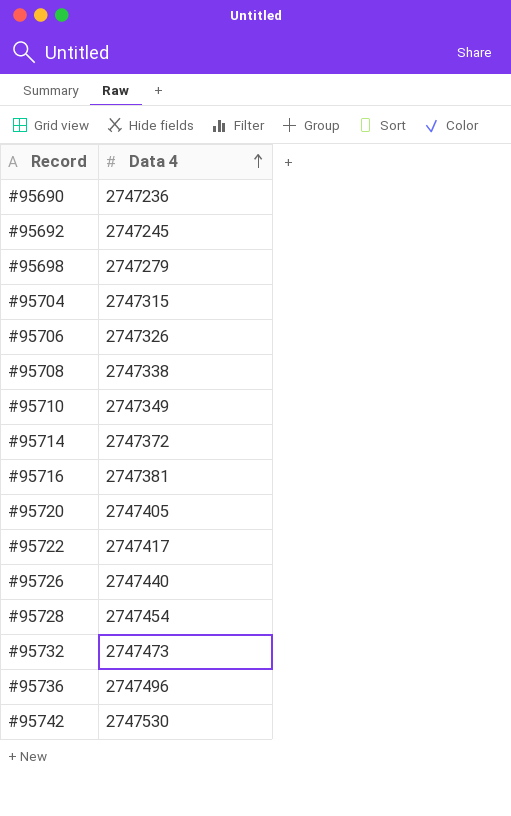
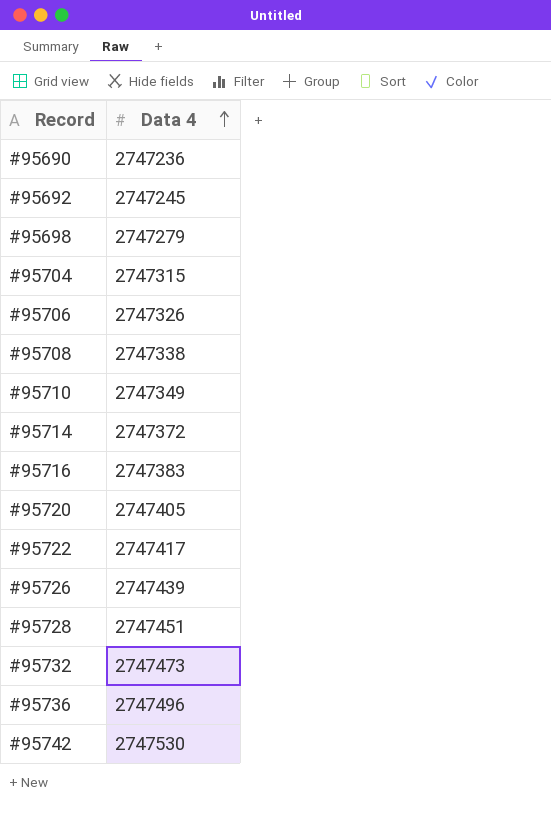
#95716 | Data 4: 2747381 -> 2747383
#95726 | Data 4: 2747440 -> 2747439
#95728 | Data 4: 2747454 -> 2747451

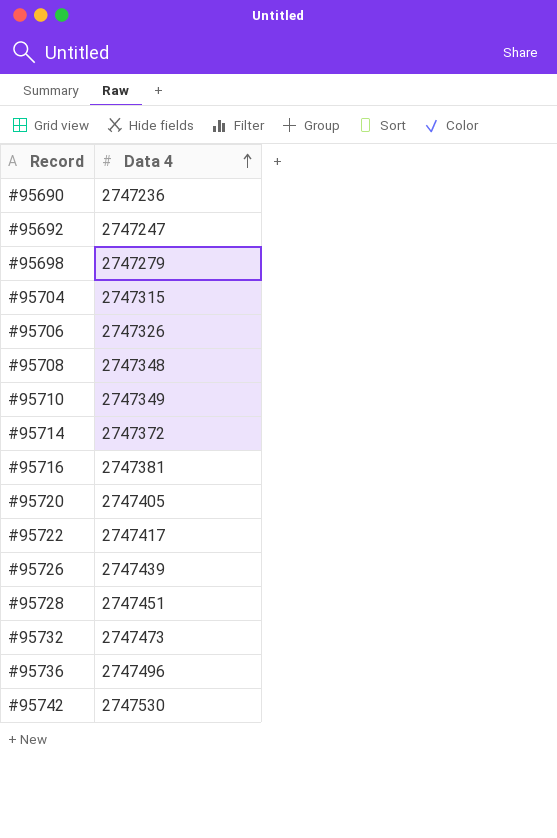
#95692 | Data 4: 2747245 -> 2747247
#95708 | Data 4: 2747338 -> 2747348
#95716 | Data 4: 2747383 -> 2747381

